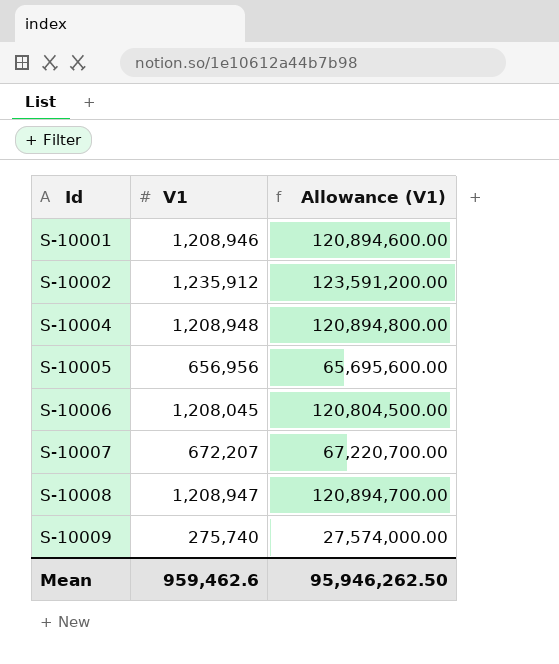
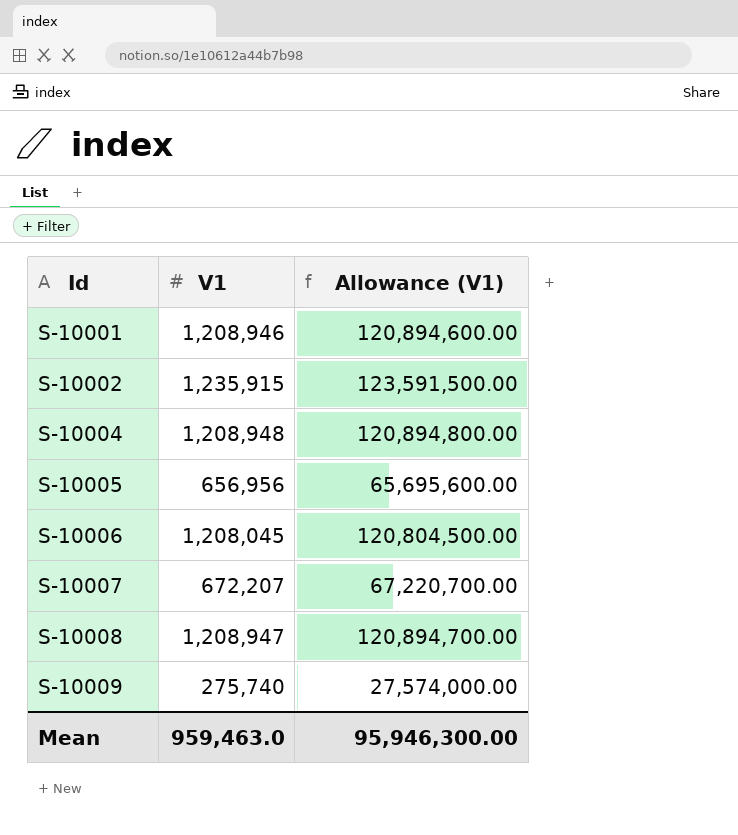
S-10002 | V1: 1,235,912 -> 1,235,915
S-10002 | Allowance (V1): 123,591,200.00 -> 123,591,500.00
Mean | V1: 959,462.6 -> 959,463.0
Mean | Allowance (V1): 95,946,262.50 -> 95,946,300.00

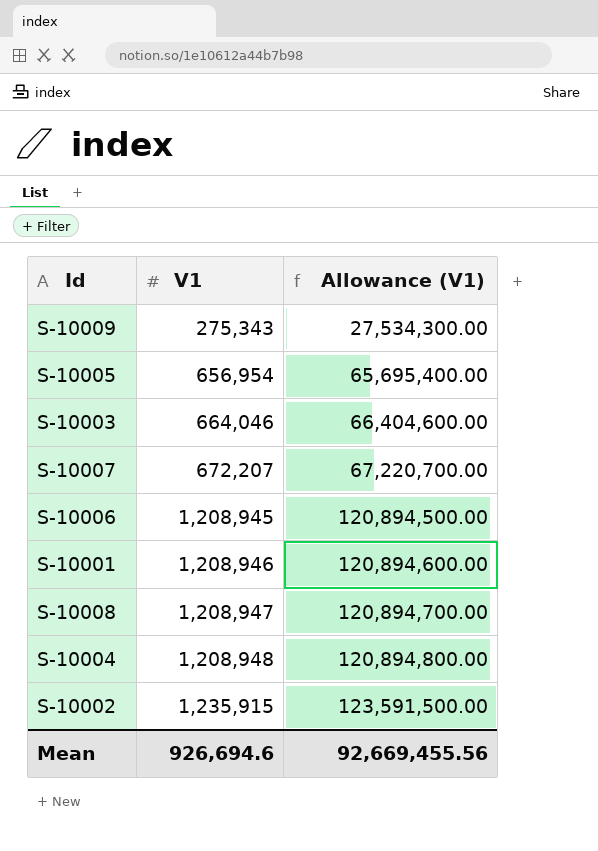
row order: Id ascending -> V1 ascending
S-10009 | V1: 275,740 -> 275,343
S-10009 | Allowance (V1): 27,574,000.00 -> 27,534,300.00
S-10005 | V1: 656,956 -> 656,954
S-10005 | Allowance (V1): 65,695,600.00 -> 65,695,400.00
row S-10003: none -> 664,046 | 66,404,600.00
S-10006 | V1: 1,208,045 -> 1,208,945
S-10006 | Allowance (V1): 120,804,500.00 -> 120,894,500.00
Mean | V1: 959,463.0 -> 926,694.6
Mean | Allowance (V1): 95,946,300.00 -> 92,669,455.56

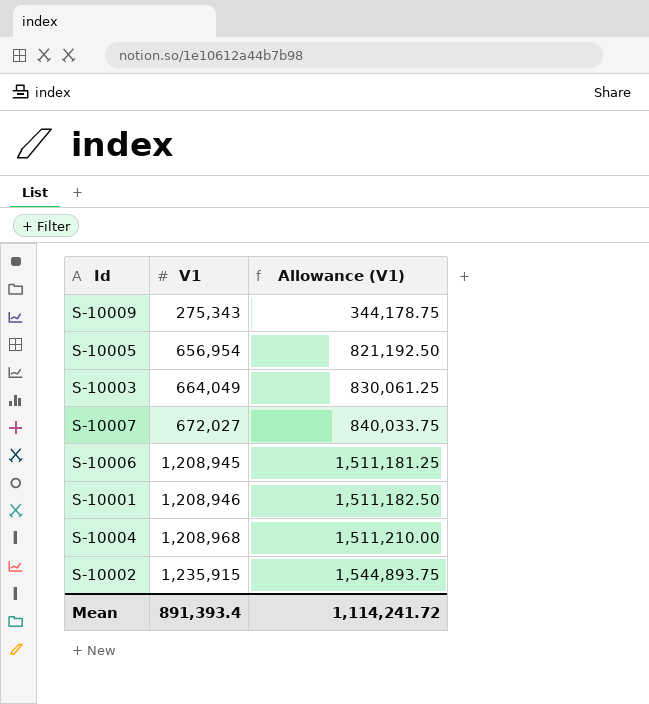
column Allowance (V1) | formula: [V1] * 100 -> [V1] * 1.25
row S-10008: 1,208,947 | 120,894,700.00 -> none
S-10003 | V1: 664,046 -> 664,049
S-10007 | V1: 672,207 -> 672,027
S-10004 | V1: 1,208,948 -> 1,208,968
Mean | V1: 926,694.6 -> 891,393.4
Mean | Allowance (V1): 92,669,455.56 -> 1,114,241.72

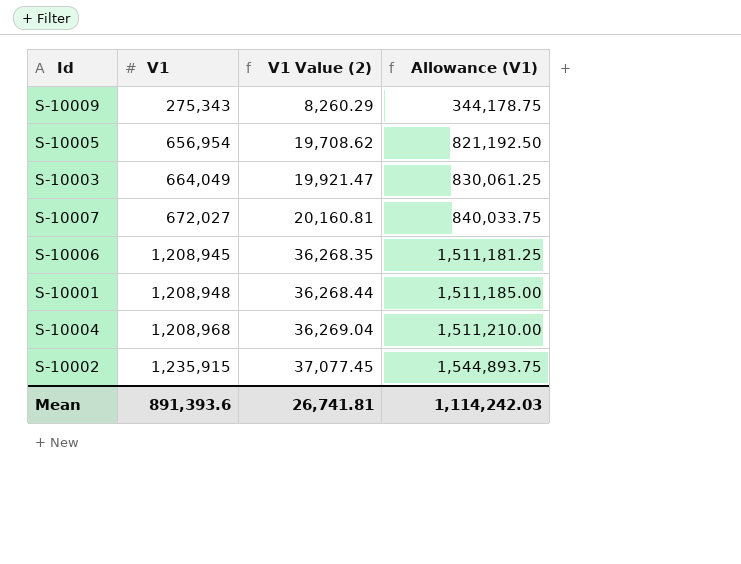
column V1 Value (2) | formula: none -> [V1] * 0.03
S-10001 | V1: 1,208,946 -> 1,208,948
S-10001 | Allowance (V1): 1,511,182.50 -> 1,511,185.00
Mean | V1: 891,393.4 -> 891,393.6
Mean | Allowance (V1): 1,114,241.72 -> 1,114,242.03

